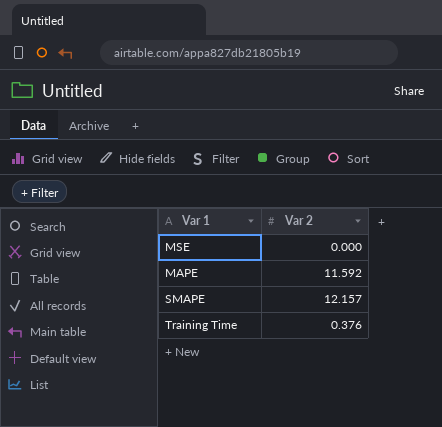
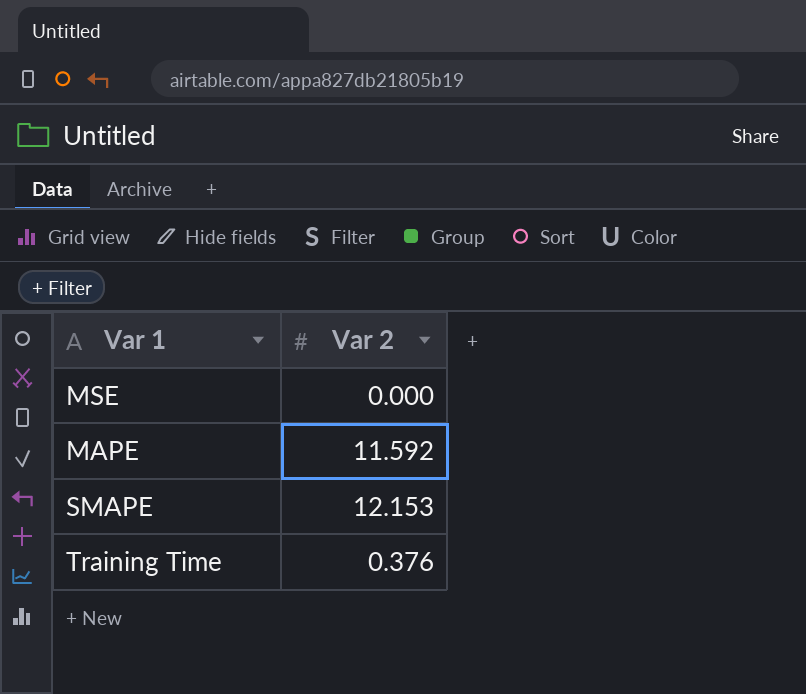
SMAPE | Var 2: 12.157 -> 12.153

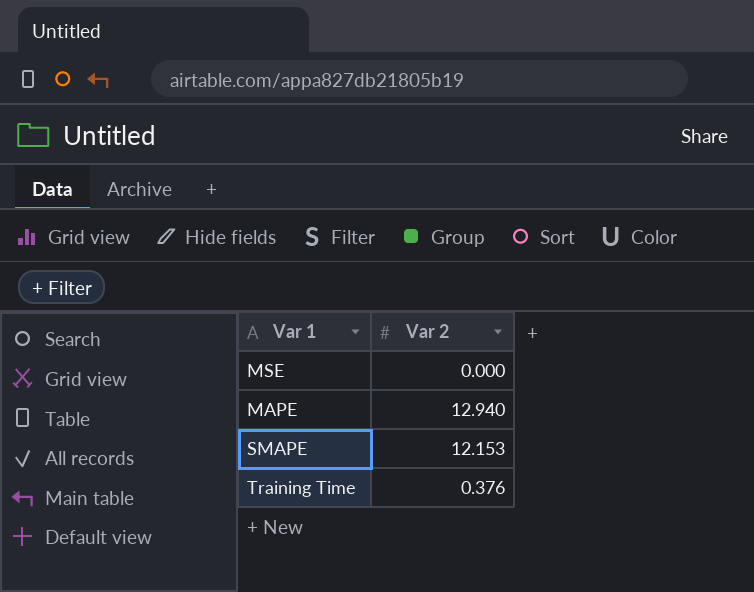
MAPE | Var 2: 11.592 -> 12.940

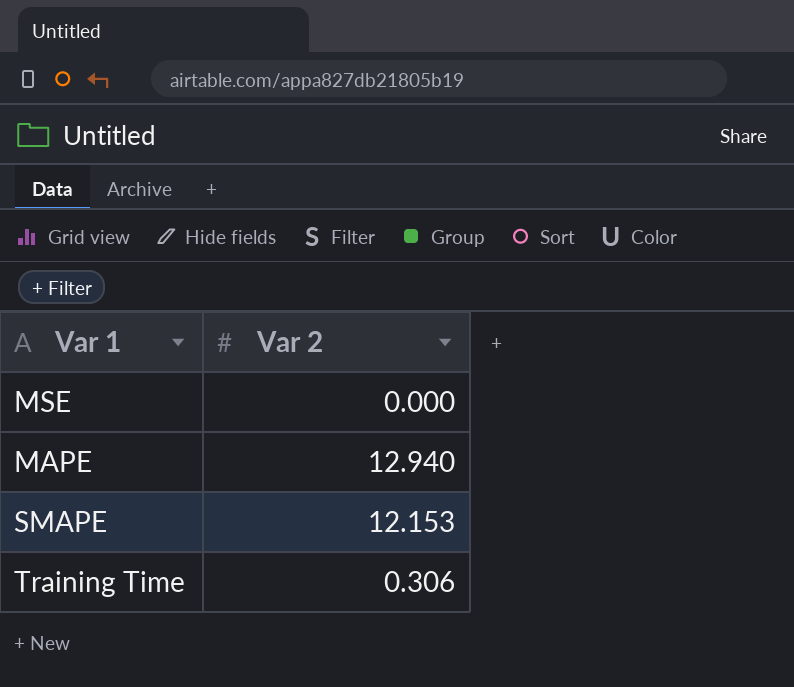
Training Time | Var 2: 0.376 -> 0.306

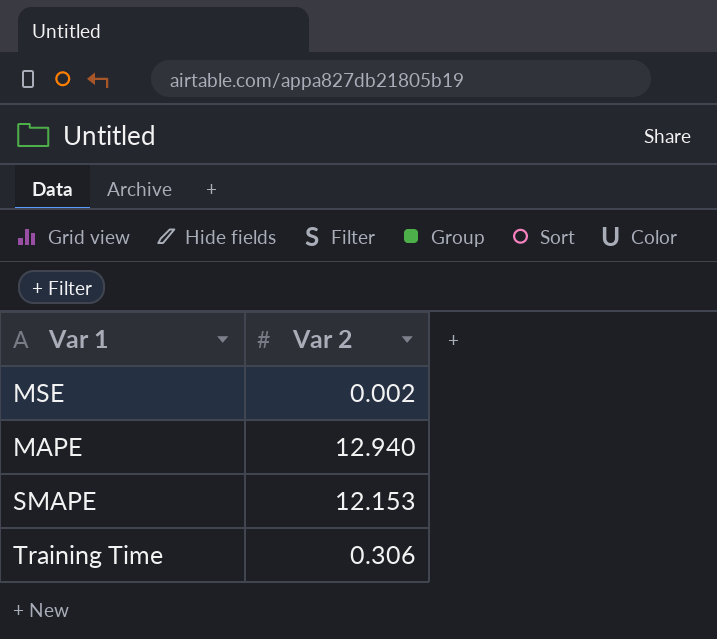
MSE | Var 2: 0.000 -> 0.002

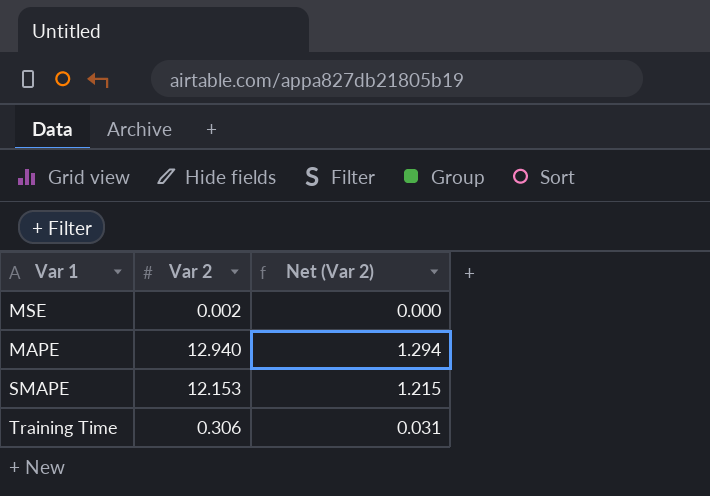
column Net (Var 2) | formula: none -> [Var 2] * 0.1

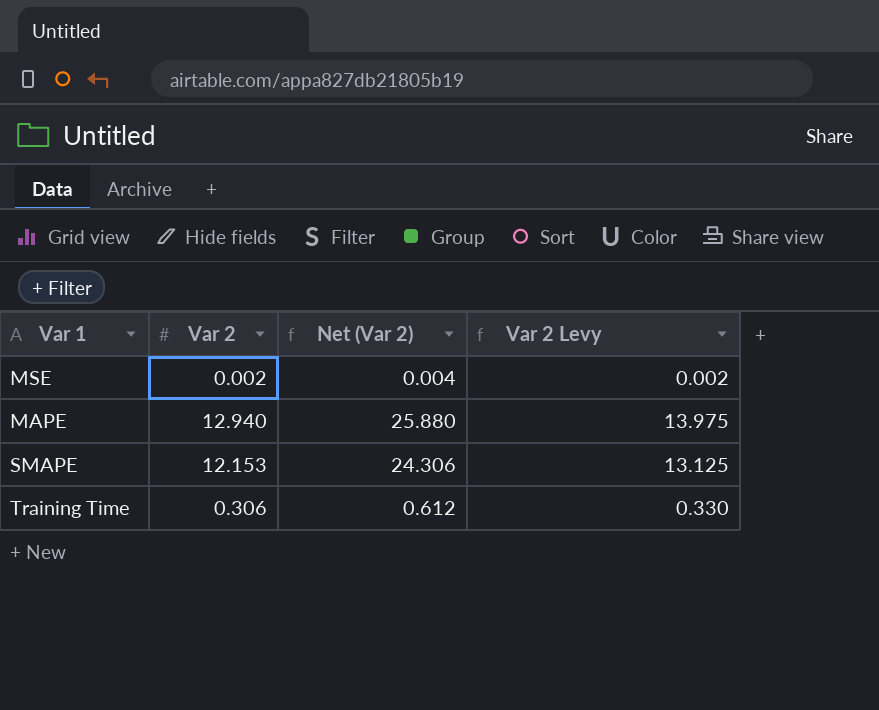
column Net (Var 2) | formula: [Var 2] * 0.1 -> [Var 2] * 2
column Var 2 Levy | formula: none -> [Var 2] * 1.08

